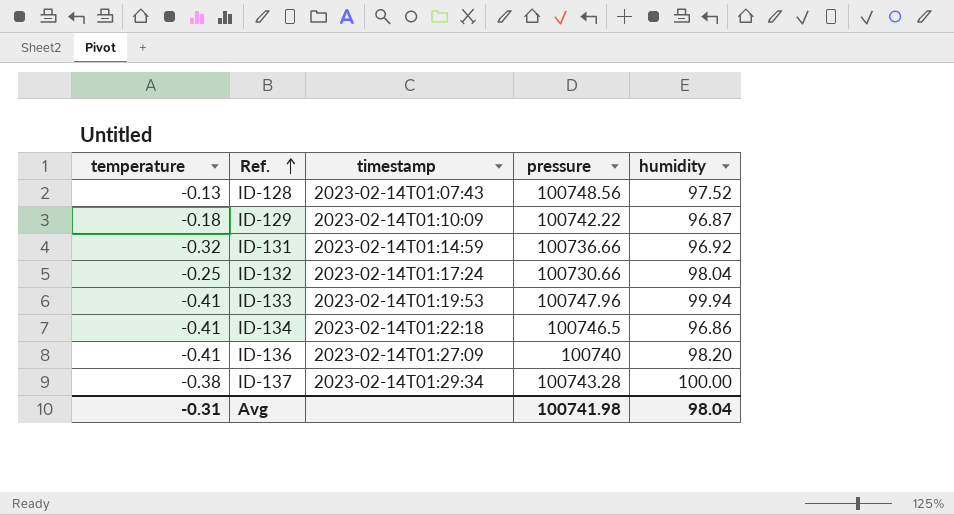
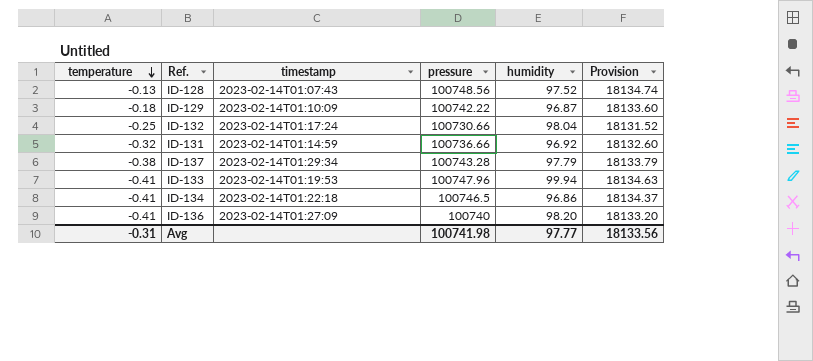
row order: Ref. ascending -> temperature descending
column Provision | formula: none -> [pressure] * 0.18
ID-137 | humidity: 100.00 -> 97.79
Avg | humidity: 98.04 -> 97.77

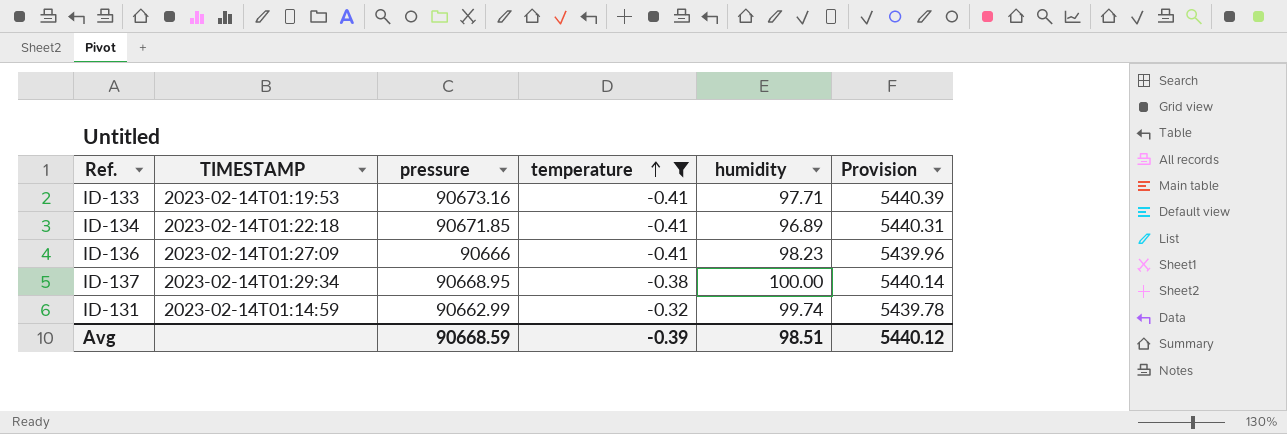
filter: none -> temperature <= -0.32
row order: temperature descending -> temperature ascending
column name: timestamp -> TIMESTAMP
column temperature | position: 1 -> 4
column Provision | formula: [pressure] * 0.18 -> [pressure] * 0.06
ID-133 | pressure: 100747.96 -> 90673.16
ID-133 | humidity: 99.94 -> 97.71
ID-134 | pressure: 100746.5 -> 90671.85
ID-134 | humidity: 96.86 -> 96.89
ID-136 | pressure: 100740 -> 90666
ID-136 | humidity: 98.20 -> 98.23
ID-137 | pressure: 100743.28 -> 90668.95
ID-137 | humidity: 97.79 -> 100.00
ID-131 | pressure: 100736.66 -> 90662.99
ID-131 | humidity: 96.92 -> 99.74
Avg | pressure: 100741.98 -> 90668.59
Avg | temperature: -0.31 -> -0.39
Avg | humidity: 97.77 -> 98.51
Avg | Provision: 18133.56 -> 5440.12

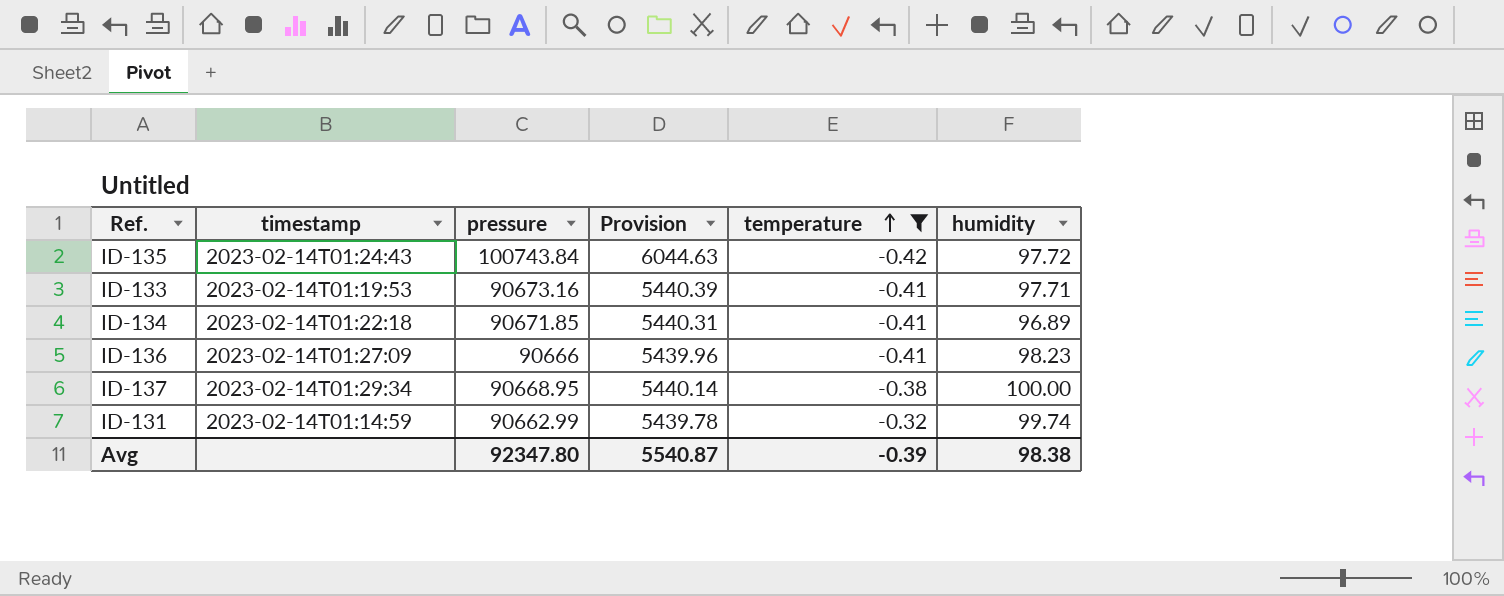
column name: TIMESTAMP -> timestamp
column Provision | position: 6 -> 4
row ID-135: none -> 2023-02-14T01:24:43 | 100743.84 | 6044.63 | -0.42 | 97.72
Avg | pressure: 90668.59 -> 92347.80
Avg | Provision: 5440.12 -> 5540.87
Avg | humidity: 98.51 -> 98.38

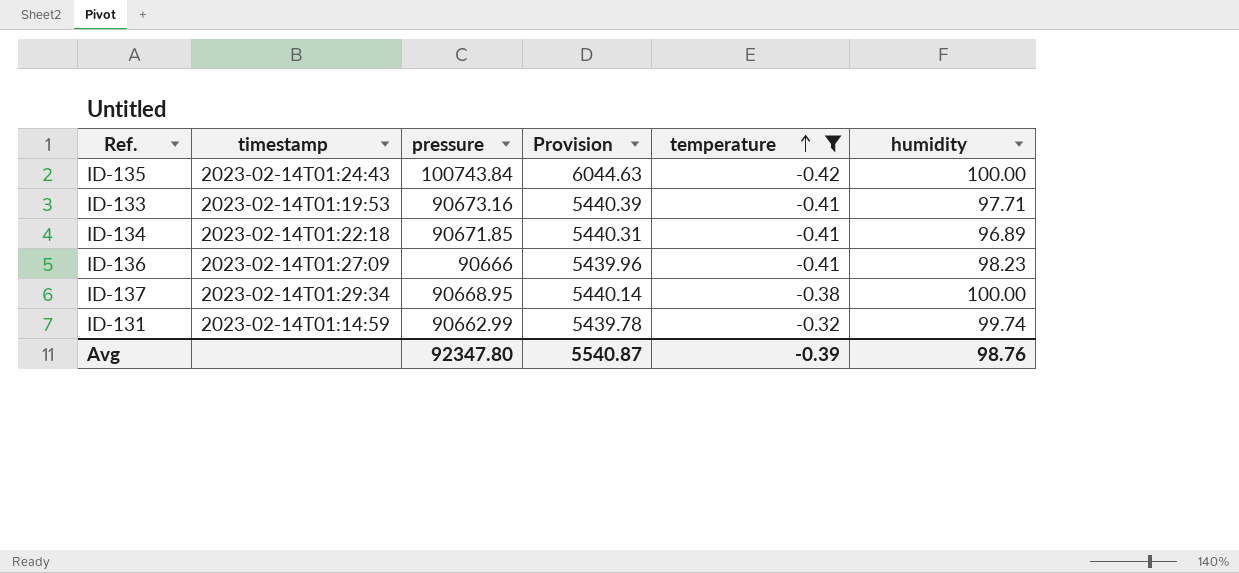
ID-135 | humidity: 97.72 -> 100.00
Avg | humidity: 98.38 -> 98.76

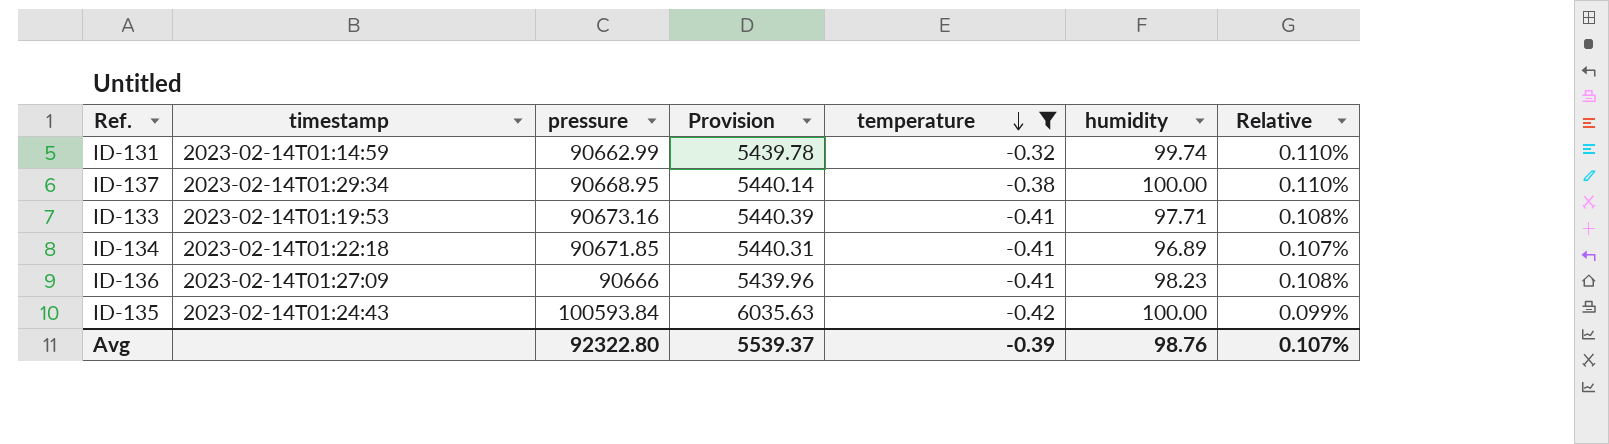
row order: temperature ascending -> temperature descending
column Relative | formula: none -> [humidity] / [pressure]
ID-135 | pressure: 100743.84 -> 100593.84
ID-135 | Provision: 6044.63 -> 6035.63
Avg | pressure: 92347.80 -> 92322.80
Avg | Provision: 5540.87 -> 5539.37

